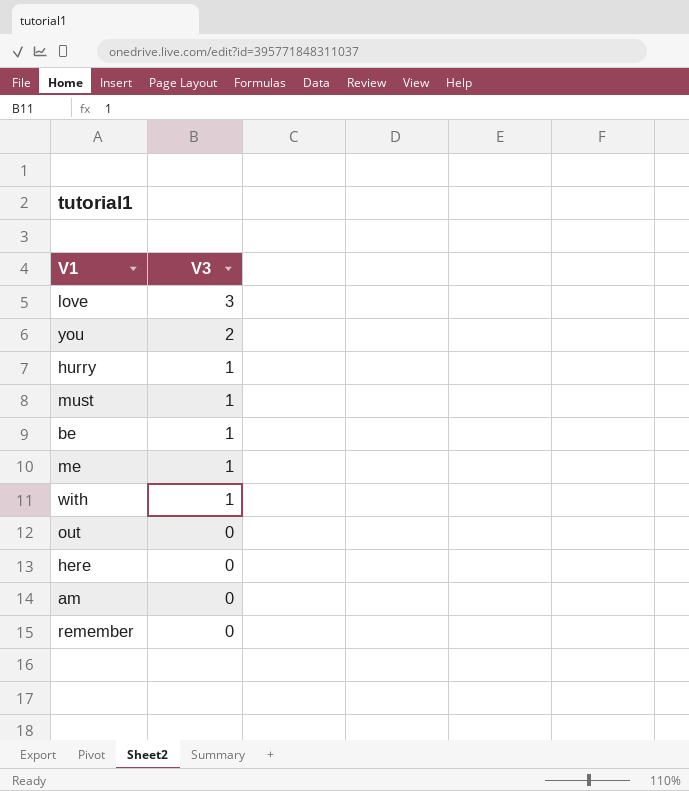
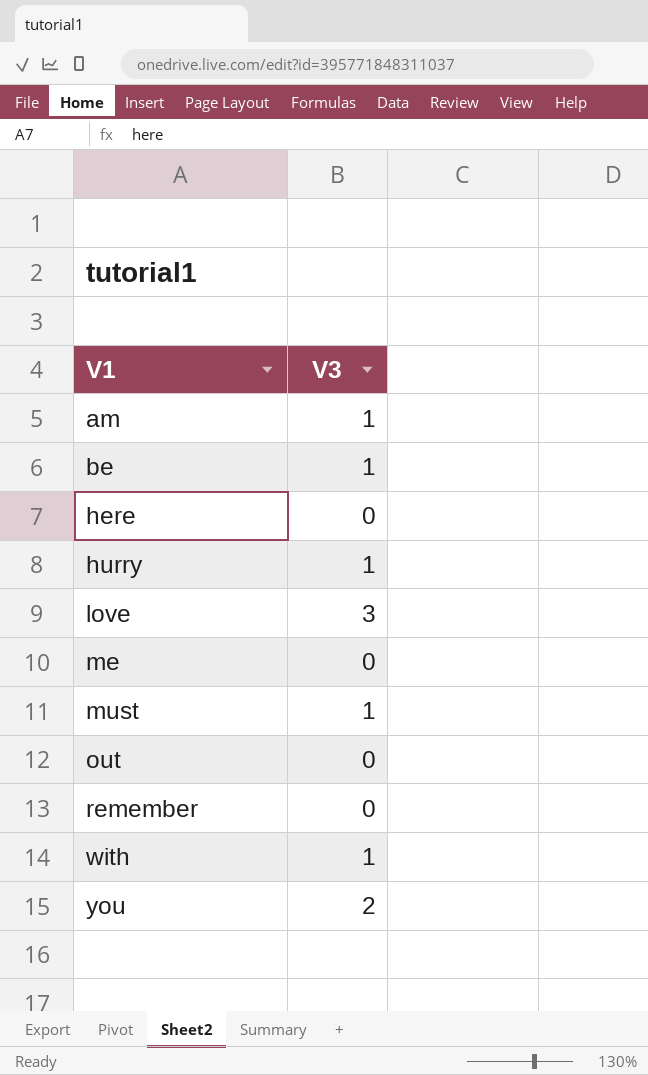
row order: V3 descending -> V1 ascending
am | V3: 0 -> 1
me | V3: 1 -> 0

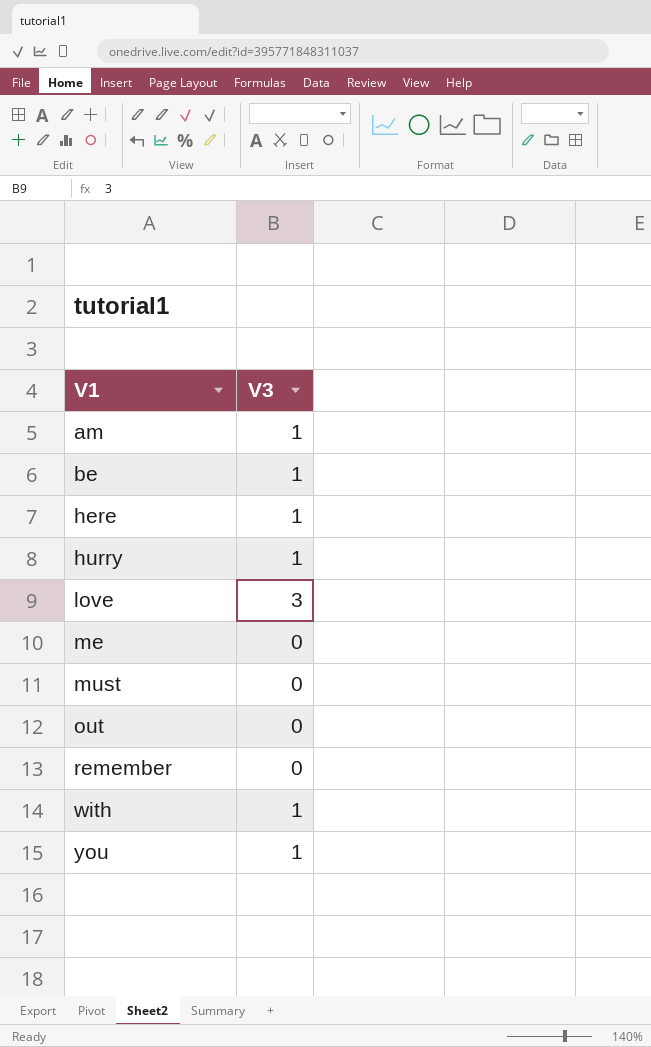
here | V3: 0 -> 1
must | V3: 1 -> 0
you | V3: 2 -> 1

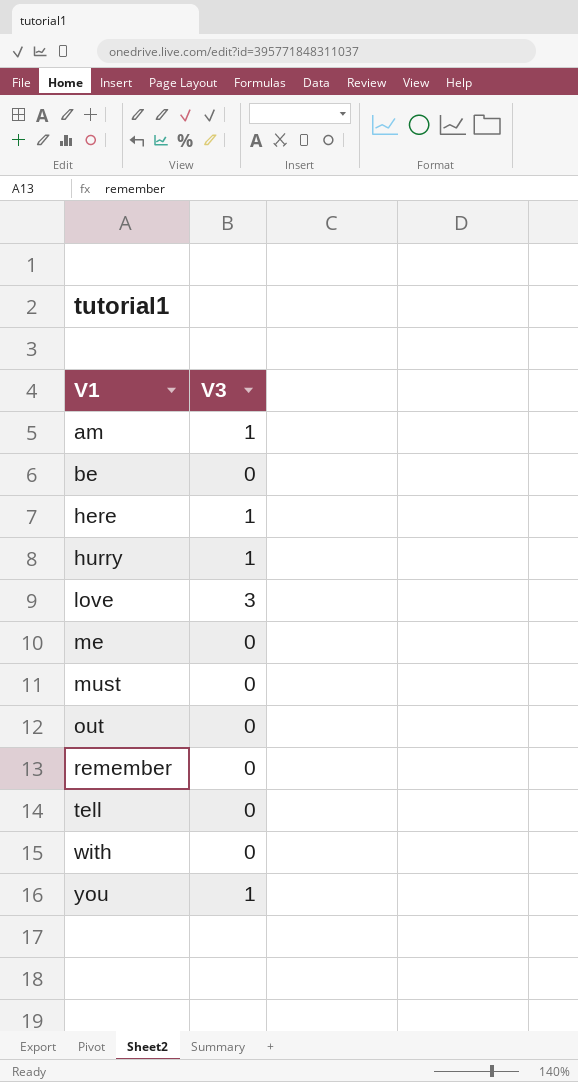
be | V3: 1 -> 0
row tell: none -> 0
with | V3: 1 -> 0

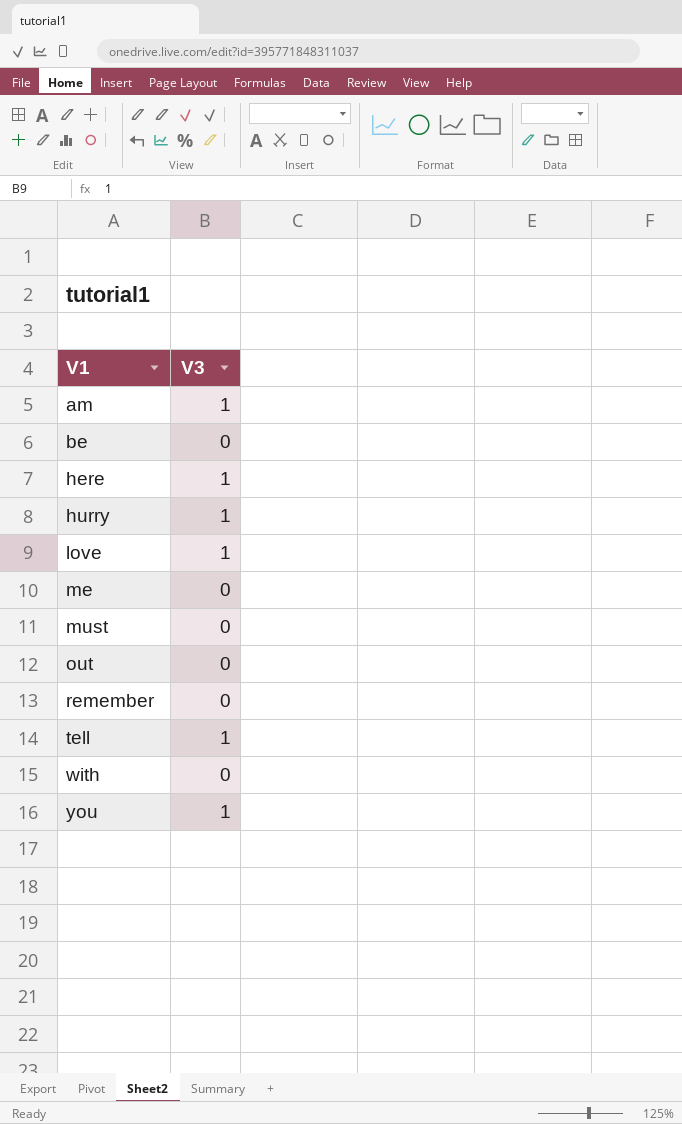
love | V3: 3 -> 1
tell | V3: 0 -> 1

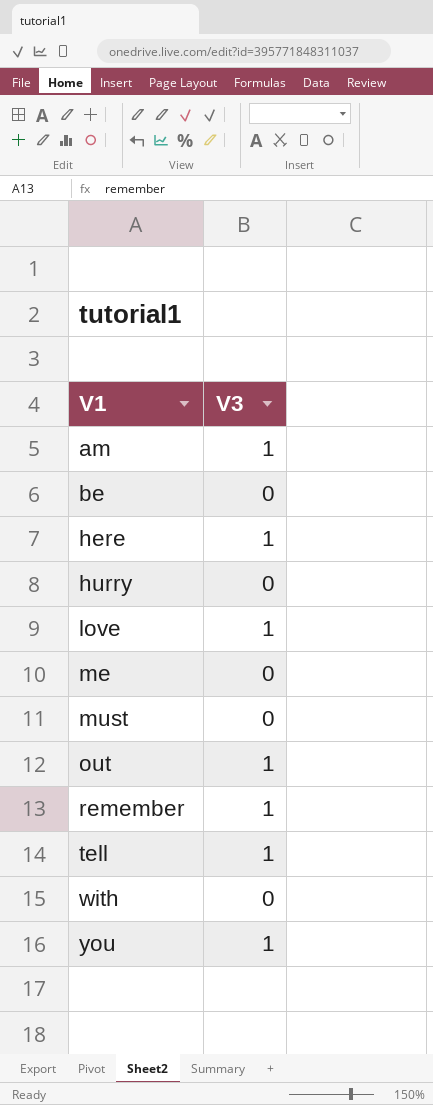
hurry | V3: 1 -> 0
out | V3: 0 -> 1
remember | V3: 0 -> 1

